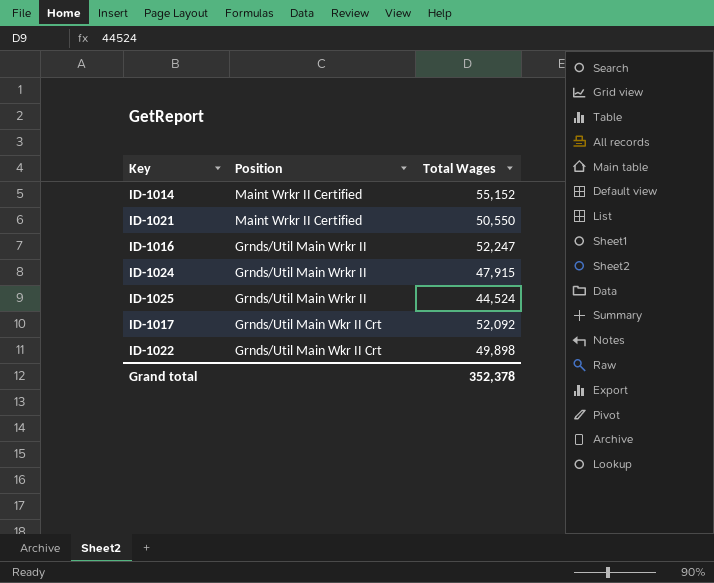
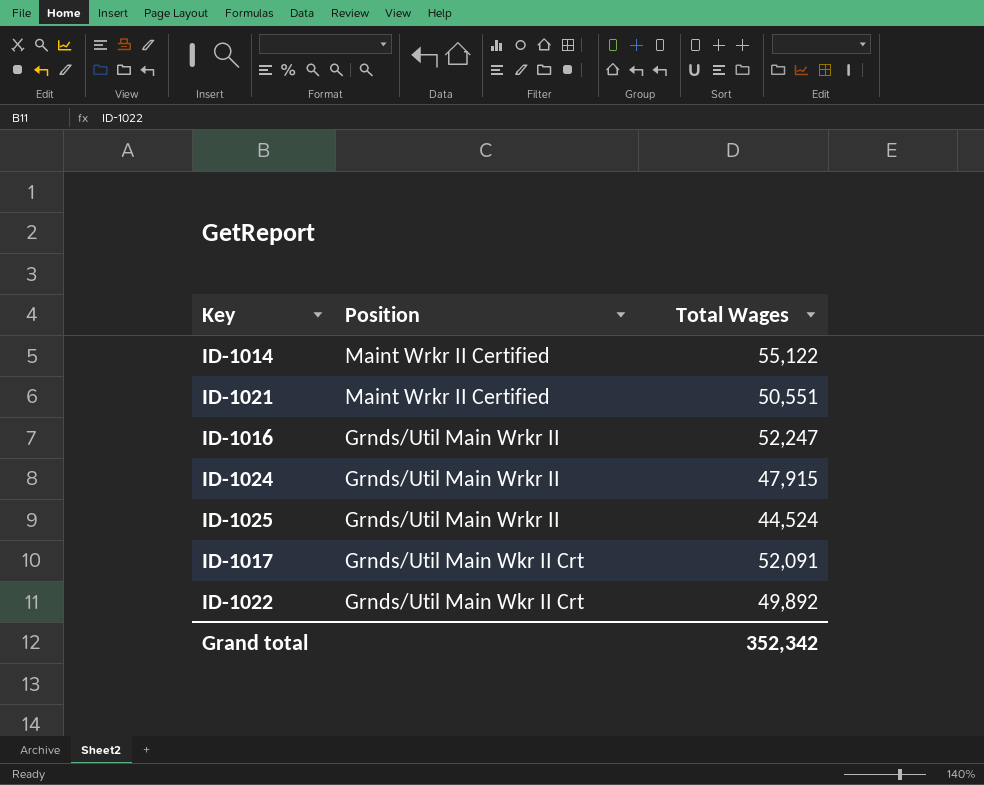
ID-1014 | Total Wages: 55,152 -> 55,122
ID-1021 | Total Wages: 50,550 -> 50,551
ID-1017 | Total Wages: 52,092 -> 52,091
ID-1022 | Total Wages: 49,898 -> 49,892
Grand total | Total Wages: 352,378 -> 352,342

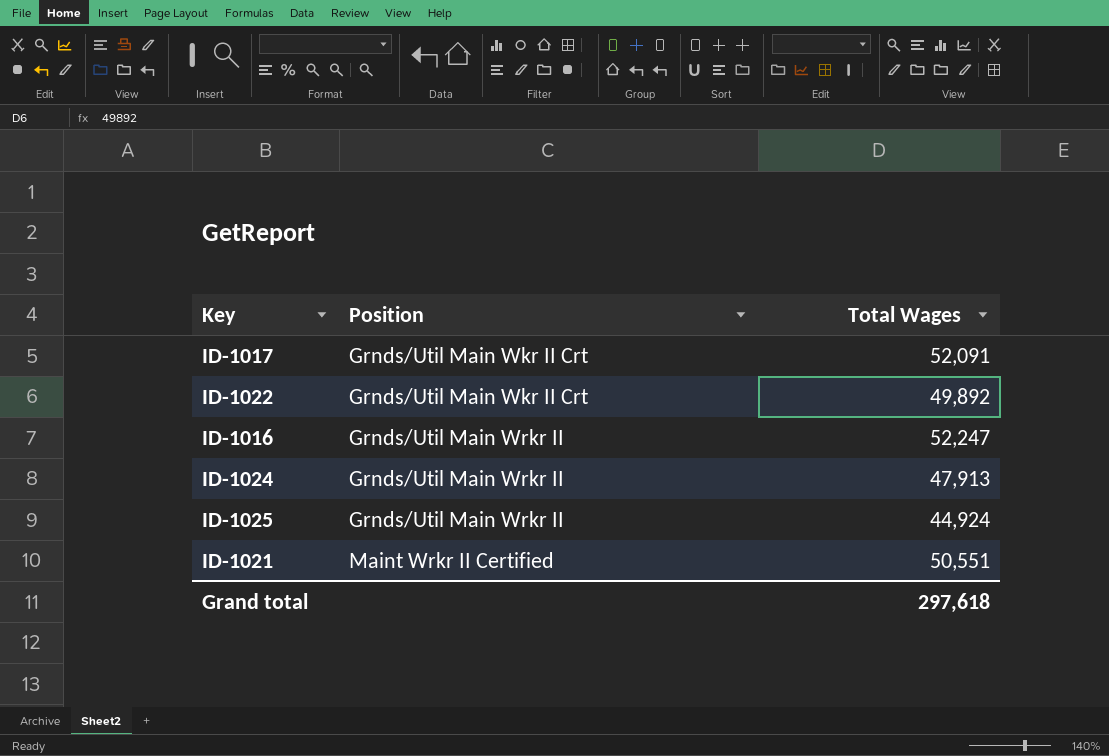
row order: Position descending -> Position ascending
row ID-1014: Maint Wrkr II Certified | 55,122 -> none
ID-1024 | Total Wages: 47,915 -> 47,913
ID-1025 | Total Wages: 44,524 -> 44,924
Grand total | Total Wages: 352,342 -> 297,618

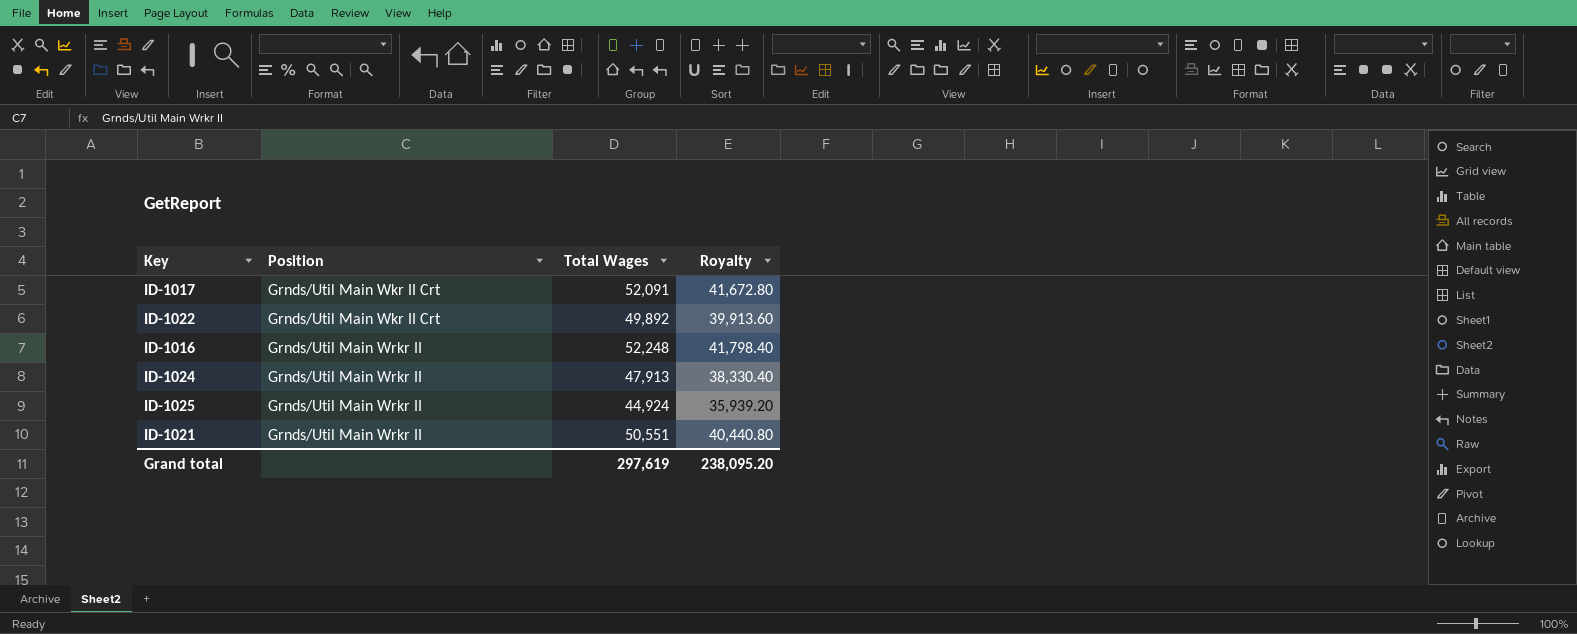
column Royalty | formula: none -> [Total Wages] * 0.8
ID-1016 | Total Wages: 52,247 -> 52,248
ID-1021 | Position: Maint Wrkr II Certified -> Grnds/Util Main Wrkr II
Grand total | Total Wages: 297,618 -> 297,619

